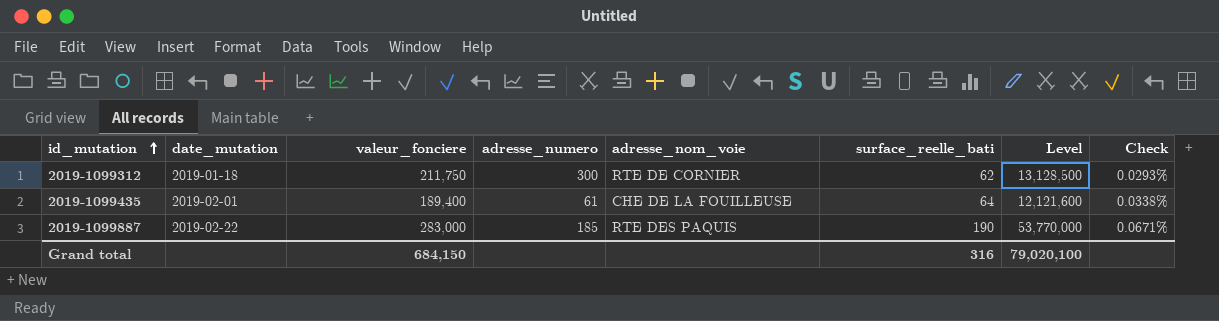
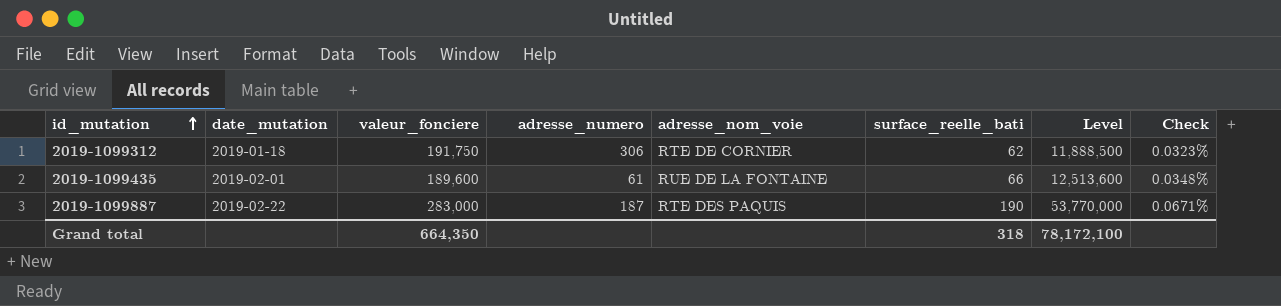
2019-1099312 | valeur_fonciere: 211,750 -> 191,750
2019-1099312 | adresse_numero: 300 -> 306
2019-1099312 | Level: 13,128,500 -> 11,888,500
2019-1099312 | Check: 0.0293% -> 0.0323%
2019-1099435 | valeur_fonciere: 189,400 -> 189,600
2019-1099435 | adresse_nom_voie: CHE DE LA FOUILLEUSE -> RUE DE LA FONTAINE
2019-1099435 | surface_reelle_bati: 64 -> 66
2019-1099435 | Level: 12,121,600 -> 12,513,600
2019-1099435 | Check: 0.0338% -> 0.0348%
2019-1099887 | adresse_numero: 185 -> 187
Grand total | valeur_fonciere: 684,150 -> 664,350
Grand total | surface_reelle_bati: 316 -> 318
Grand total | Level: 79,020,100 -> 78,172,100

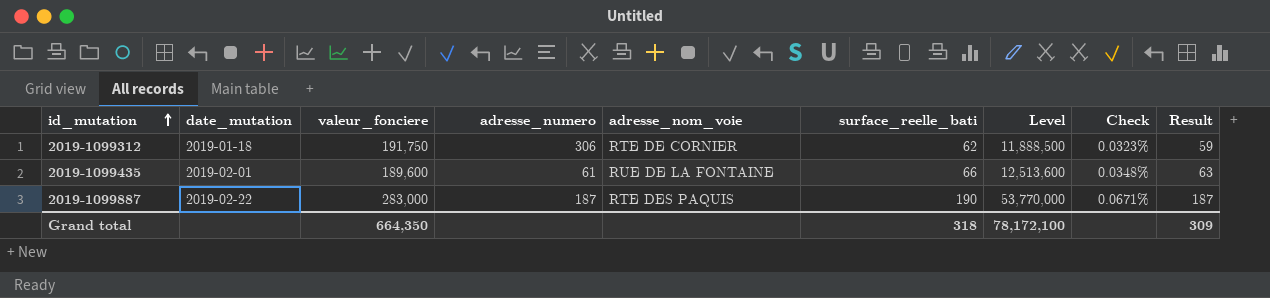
column Result | formula: none -> [surface_reelle_bati] - 3

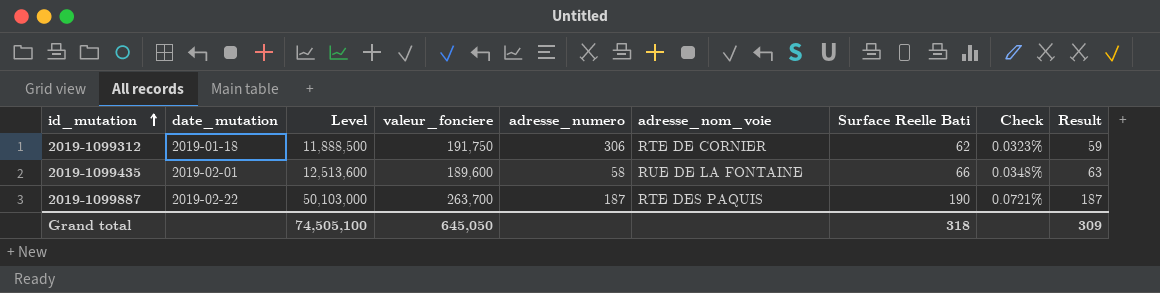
column Level | position: 7 -> 3
column name: surface_reelle_bati -> Surface Reelle Bati
2019-1099435 | adresse_numero: 61 -> 58
2019-1099887 | Level: 53,770,000 -> 50,103,000
2019-1099887 | valeur_fonciere: 283,000 -> 263,700
2019-1099887 | Check: 0.0671% -> 0.0721%
Grand total | Level: 78,172,100 -> 74,505,100
Grand total | valeur_fonciere: 664,350 -> 645,050

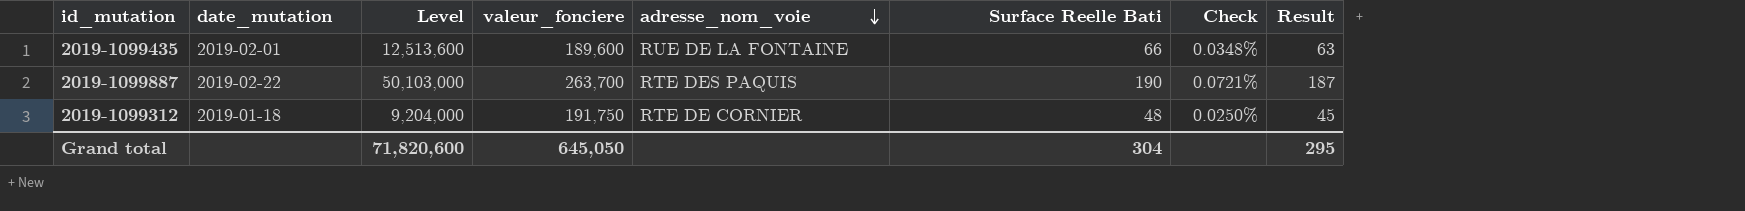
row order: id_mutation ascending -> adresse_nom_voie descending
column adresse_numero | position: 5 -> none
2019-1099312 | Level: 11,888,500 -> 9,204,000
2019-1099312 | Surface Reelle Bati: 62 -> 48
2019-1099312 | Check: 0.0323% -> 0.0250%
2019-1099312 | Result: 59 -> 45
Grand total | Level: 74,505,100 -> 71,820,600
Grand total | Surface Reelle Bati: 318 -> 304
Grand total | Result: 309 -> 295

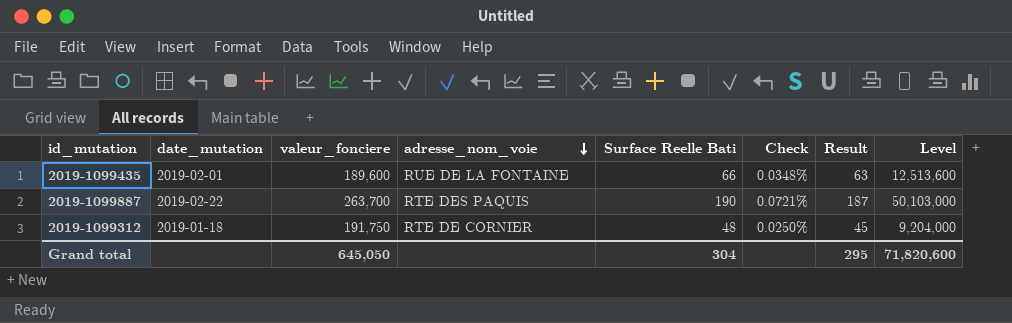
column Level | position: 3 -> 8

